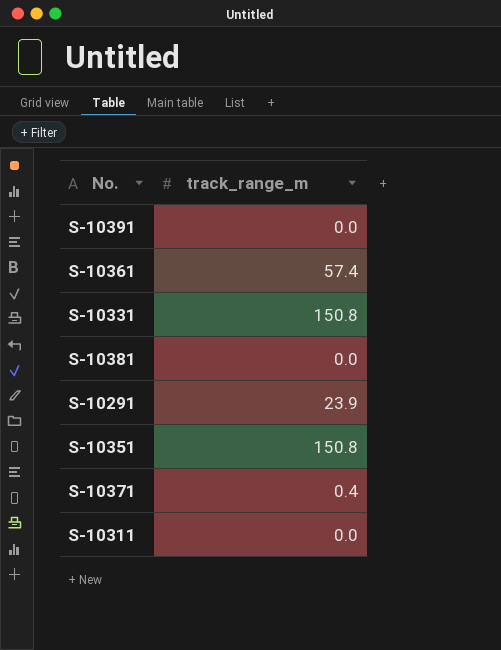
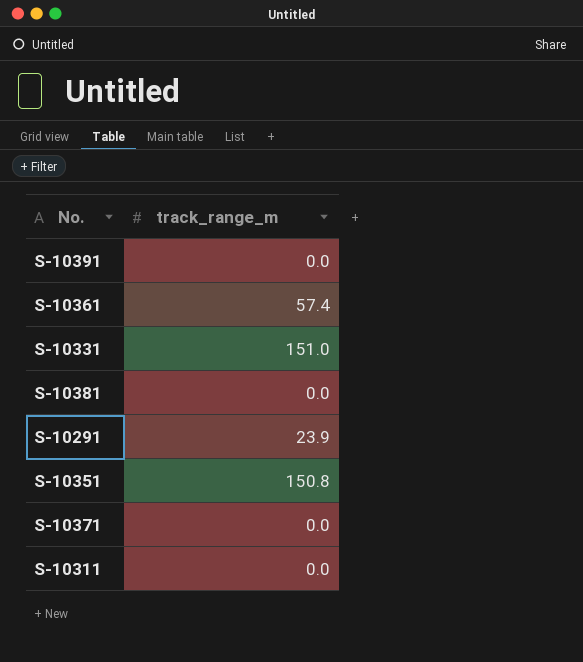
S-10331 | track_range_m: 150.8 -> 151.0
S-10371 | track_range_m: 0.4 -> 0.0

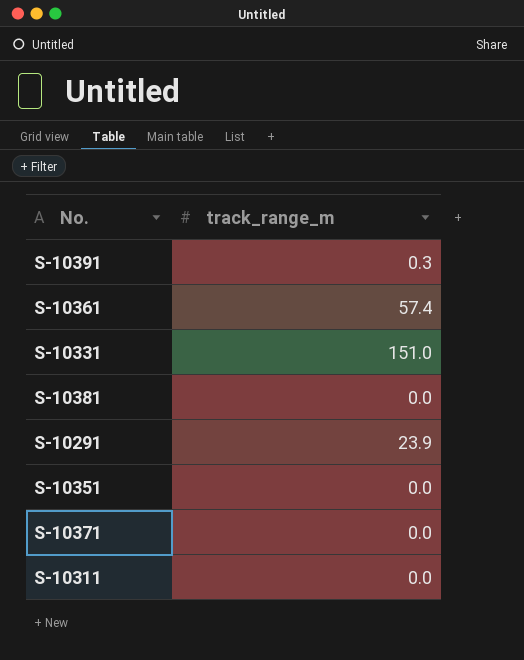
S-10391 | track_range_m: 0.0 -> 0.3
S-10351 | track_range_m: 150.8 -> 0.0

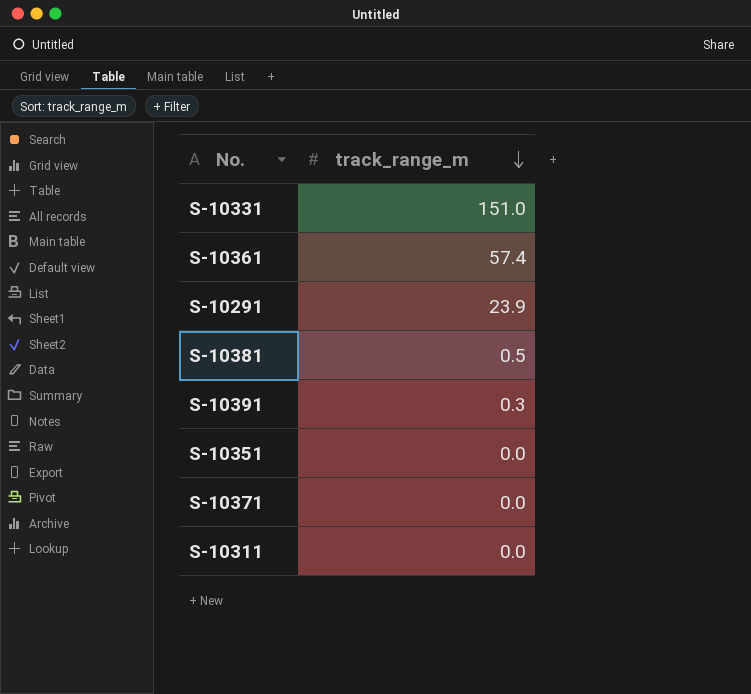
row order: none -> track_range_m descending
S-10381 | track_range_m: 0.0 -> 0.5

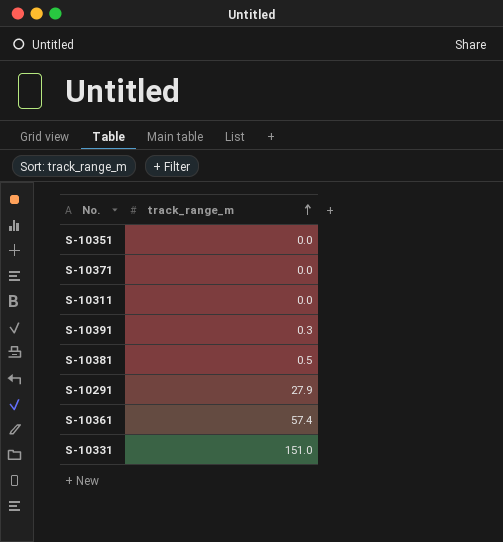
row order: track_range_m descending -> track_range_m ascending
S-10291 | track_range_m: 23.9 -> 27.9

